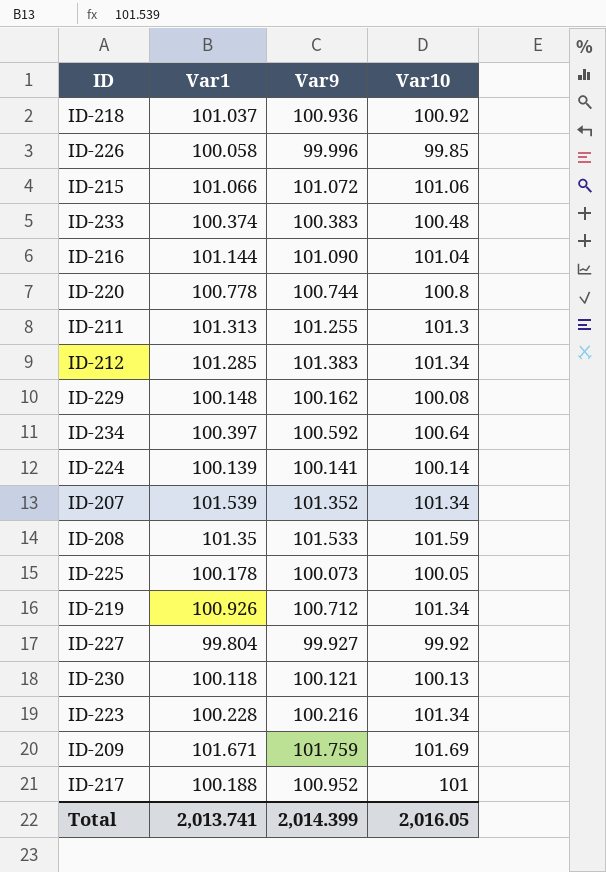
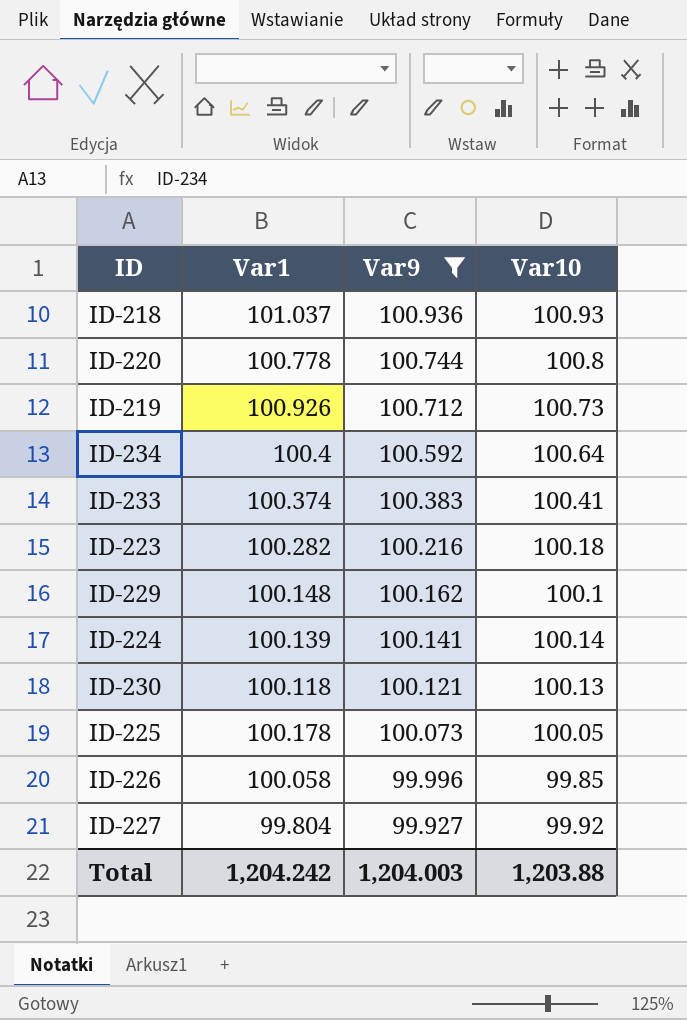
filter: none -> Var9 <= 100.936
row order: none -> Var9 descending
ID-218 | Var10: 100.92 -> 100.93
ID-219 | Var10: 101.34 -> 100.73
ID-234 | Var1: 100.397 -> 100.4
ID-233 | Var10: 100.48 -> 100.41
ID-223 | Var1: 100.228 -> 100.282
ID-223 | Var10: 101.34 -> 100.18
ID-229 | Var10: 100.08 -> 100.1
Total | Var1: 2,013.741 -> 1,204.242
Total | Var9: 2,014.399 -> 1,204.003
Total | Var10: 2,016.05 -> 1,203.88

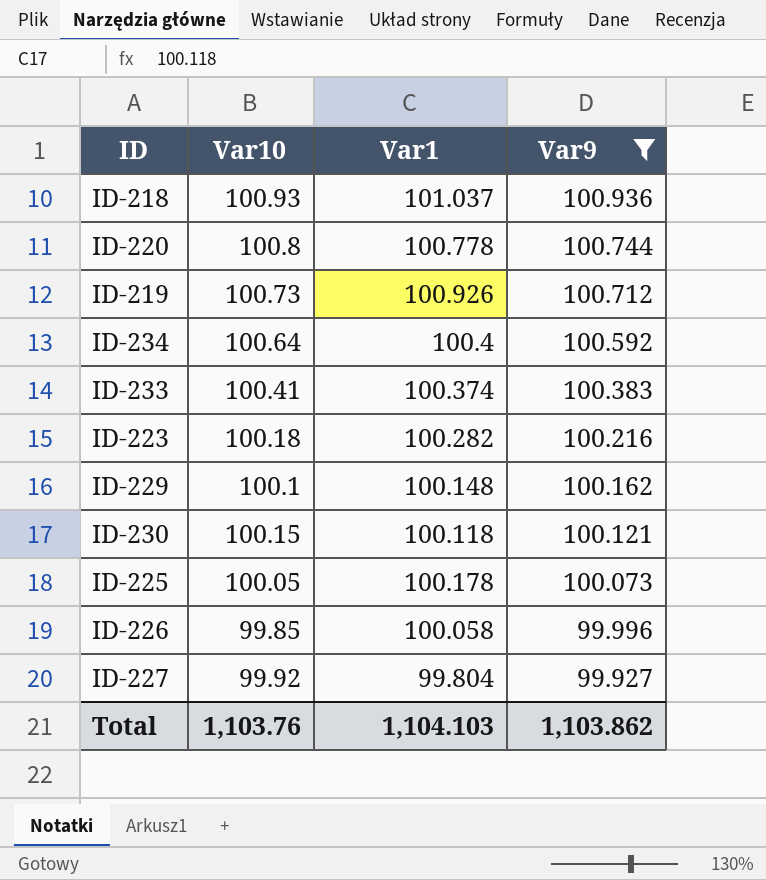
column Var10 | position: 4 -> 2
row ID-224: 100.139 | 100.141 | 100.14 -> none
ID-230 | Var10: 100.13 -> 100.15
Total | Var10: 1,203.88 -> 1,103.76
Total | Var1: 1,204.242 -> 1,104.103
Total | Var9: 1,204.003 -> 1,103.862

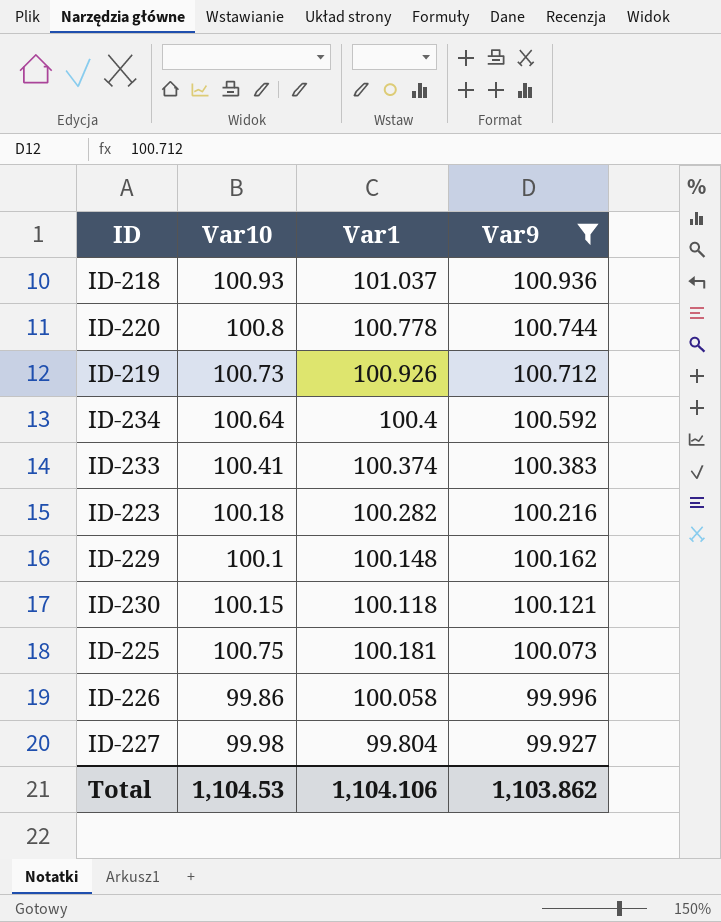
ID-225 | Var10: 100.05 -> 100.75
ID-225 | Var1: 100.178 -> 100.181
ID-226 | Var10: 99.85 -> 99.86
ID-227 | Var10: 99.92 -> 99.98
Total | Var10: 1,103.76 -> 1,104.53
Total | Var1: 1,104.103 -> 1,104.106

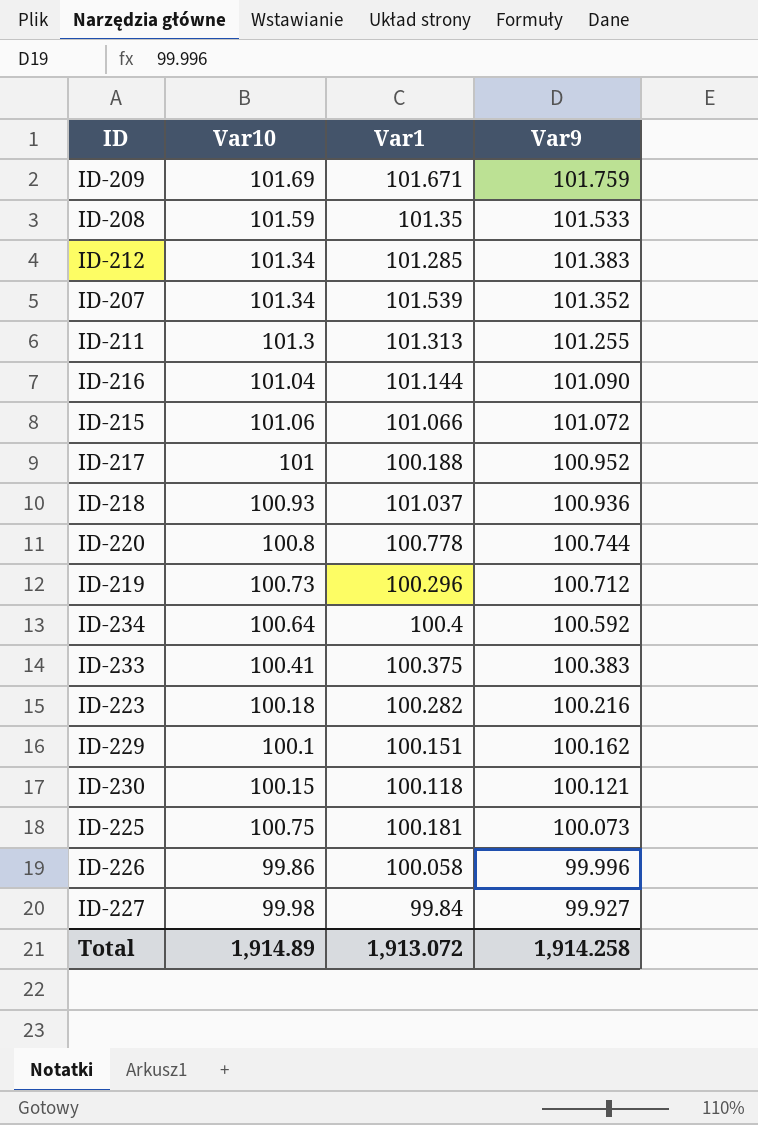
filter: Var9 <= 100.936 -> none
ID-219 | Var1: 100.926 -> 100.296
ID-233 | Var1: 100.374 -> 100.375
ID-229 | Var1: 100.148 -> 100.151
ID-227 | Var1: 99.804 -> 99.84
Total | Var10: 1,104.53 -> 1,914.89
Total | Var1: 1,104.106 -> 1,913.072
Total | Var9: 1,103.862 -> 1,914.258

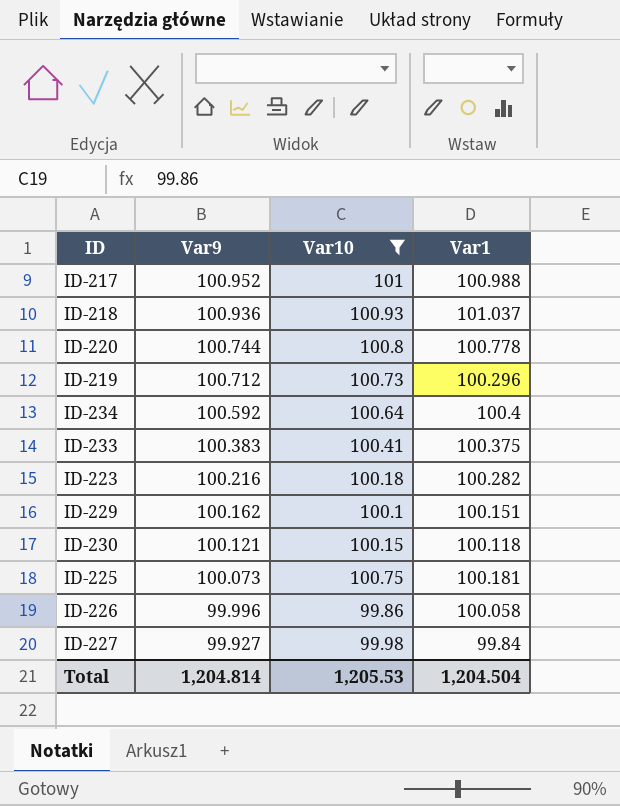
filter: none -> Var10 <= 101
column Var9 | position: 4 -> 2
ID-217 | Var1: 100.188 -> 100.988
Total | Var9: 1,914.258 -> 1,204.814
Total | Var10: 1,914.89 -> 1,205.53
Total | Var1: 1,913.072 -> 1,204.504

